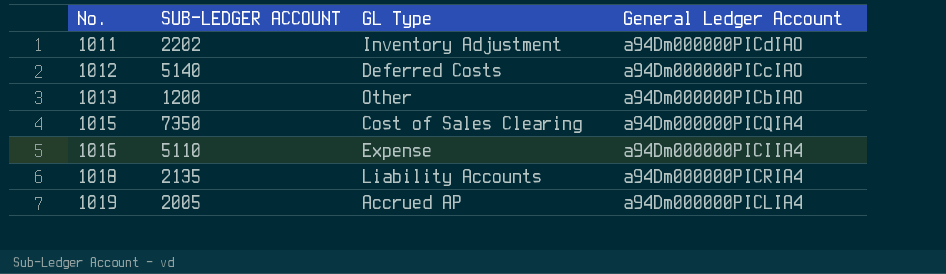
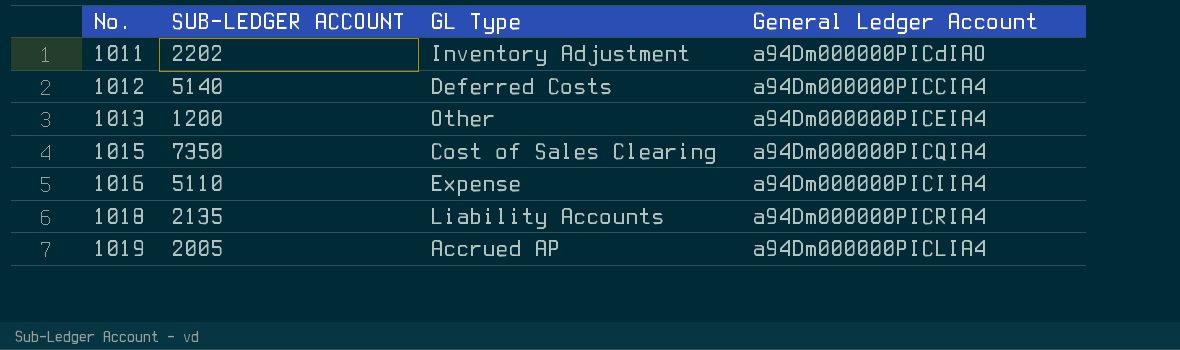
1012 | General Ledger Account: a94Dm000000PICcIAO -> a94Dm000000PICCIA4
1013 | General Ledger Account: a94Dm000000PICbIAO -> a94Dm000000PICEIA4

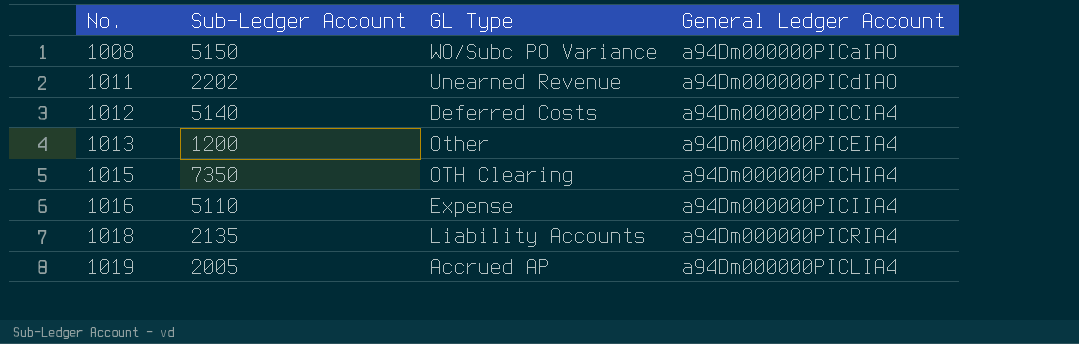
column name: SUB-LEDGER ACCOUNT -> Sub-Ledger Account
row 1008: none -> 5150 | WO/Subc PO Variance | a94Dm000000PICaIAO
1011 | GL Type: Inventory Adjustment -> Unearned Revenue
1015 | GL Type: Cost of Sales Clearing -> OTH Clearing
1015 | General Ledger Account: a94Dm000000PICQIA4 -> a94Dm000000PICHIA4

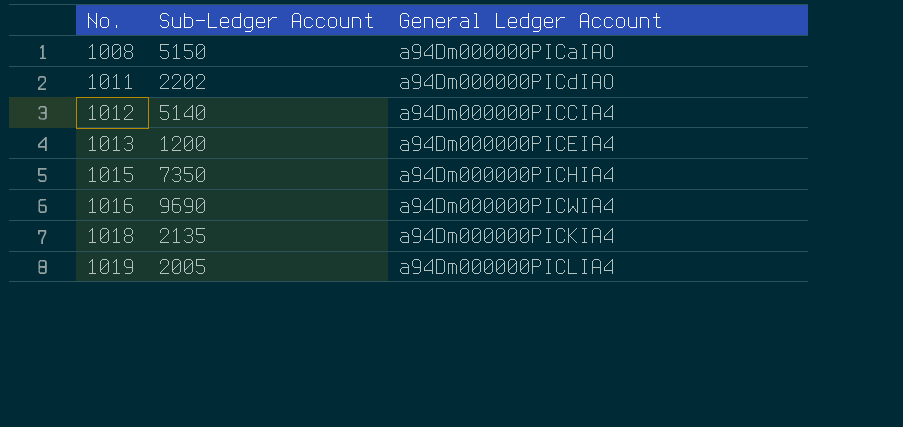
column GL Type | position: 3 -> none
1016 | Sub-Ledger Account: 5110 -> 9690
1016 | General Ledger Account: a94Dm000000PICIIA4 -> a94Dm000000PICWIA4
1018 | General Ledger Account: a94Dm000000PICRIA4 -> a94Dm000000PICKIA4

